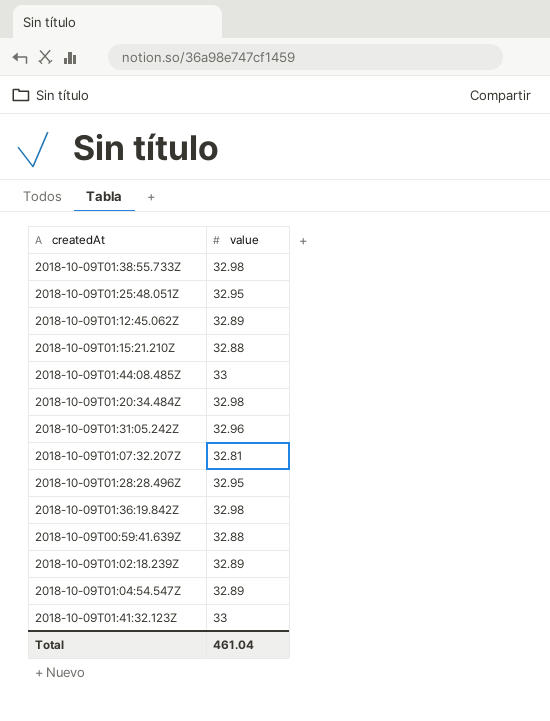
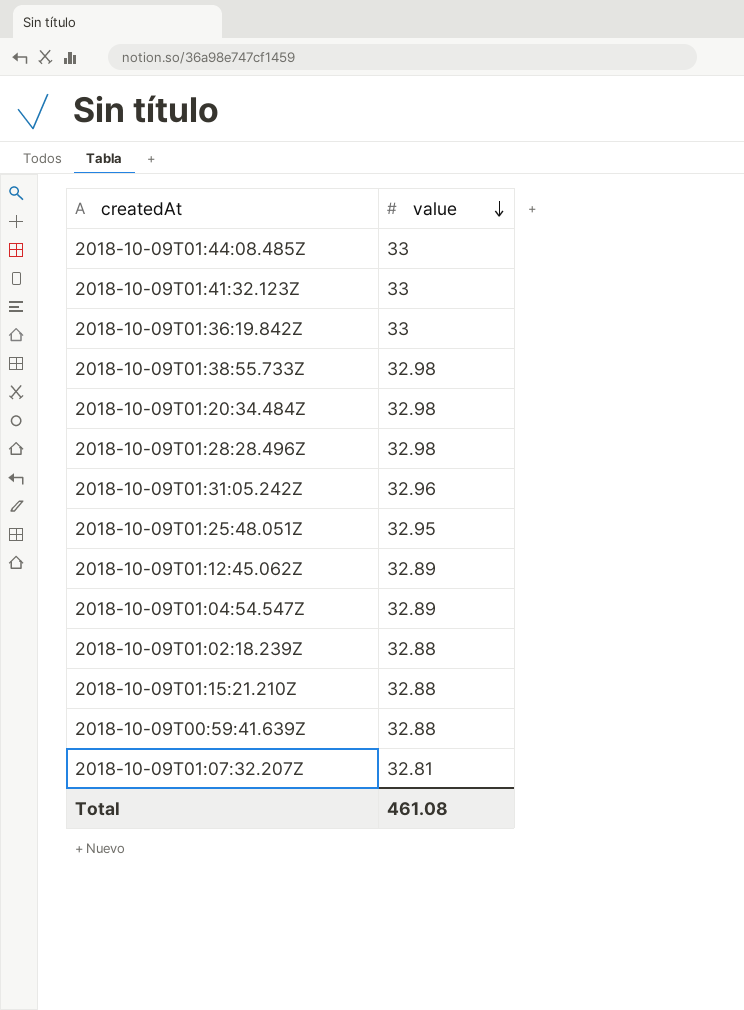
row order: none -> value descending
2018-10-09T01:36:19.842Z | value: 32.98 -> 33
2018-10-09T01:28:28.496Z | value: 32.95 -> 32.98
2018-10-09T01:02:18.239Z | value: 32.89 -> 32.88
Total | value: 461.04 -> 461.08

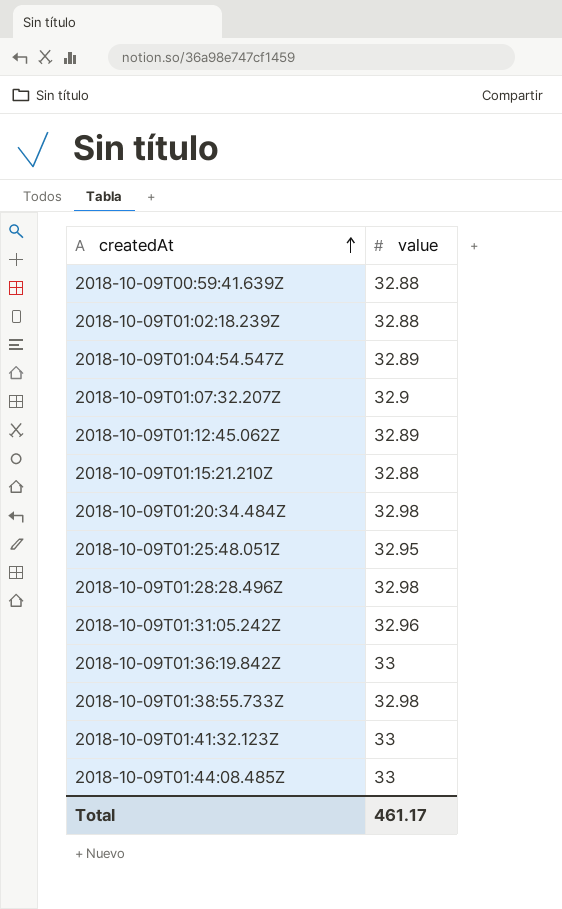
row order: value descending -> createdAt ascending
2018-10-09T01:07:32.207Z | value: 32.81 -> 32.9
Total | value: 461.08 -> 461.17

